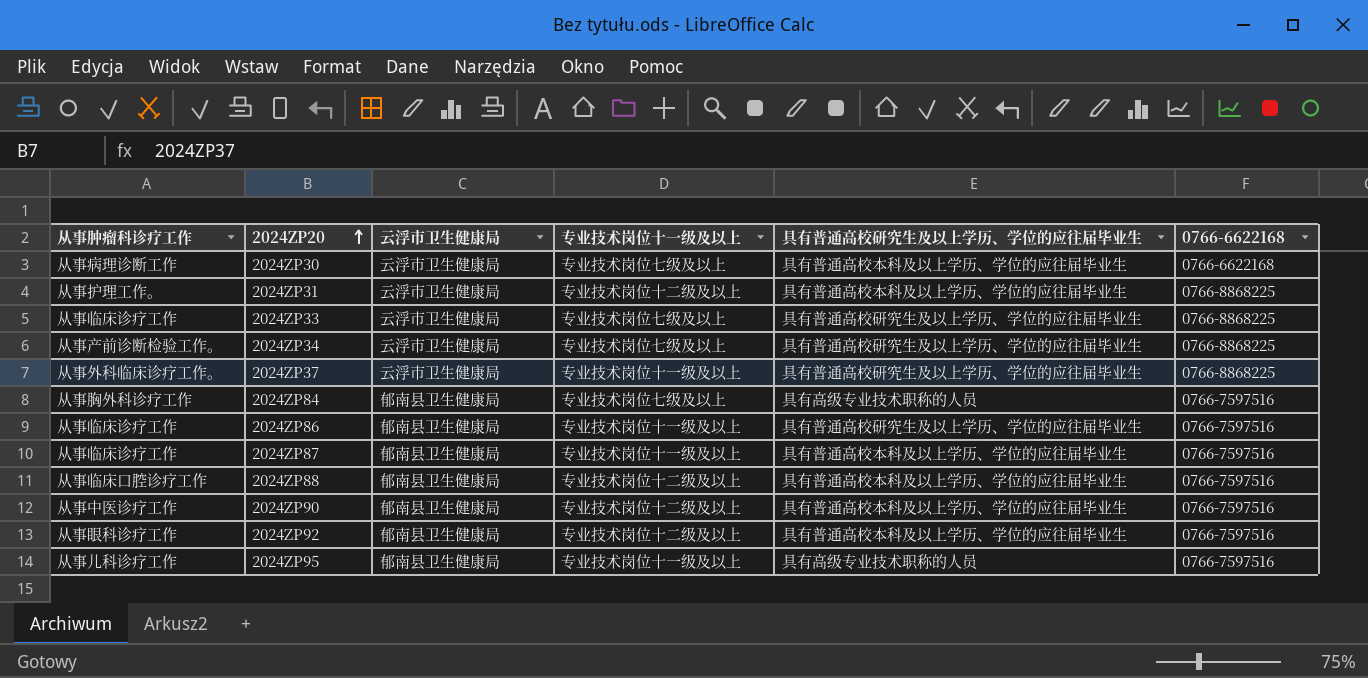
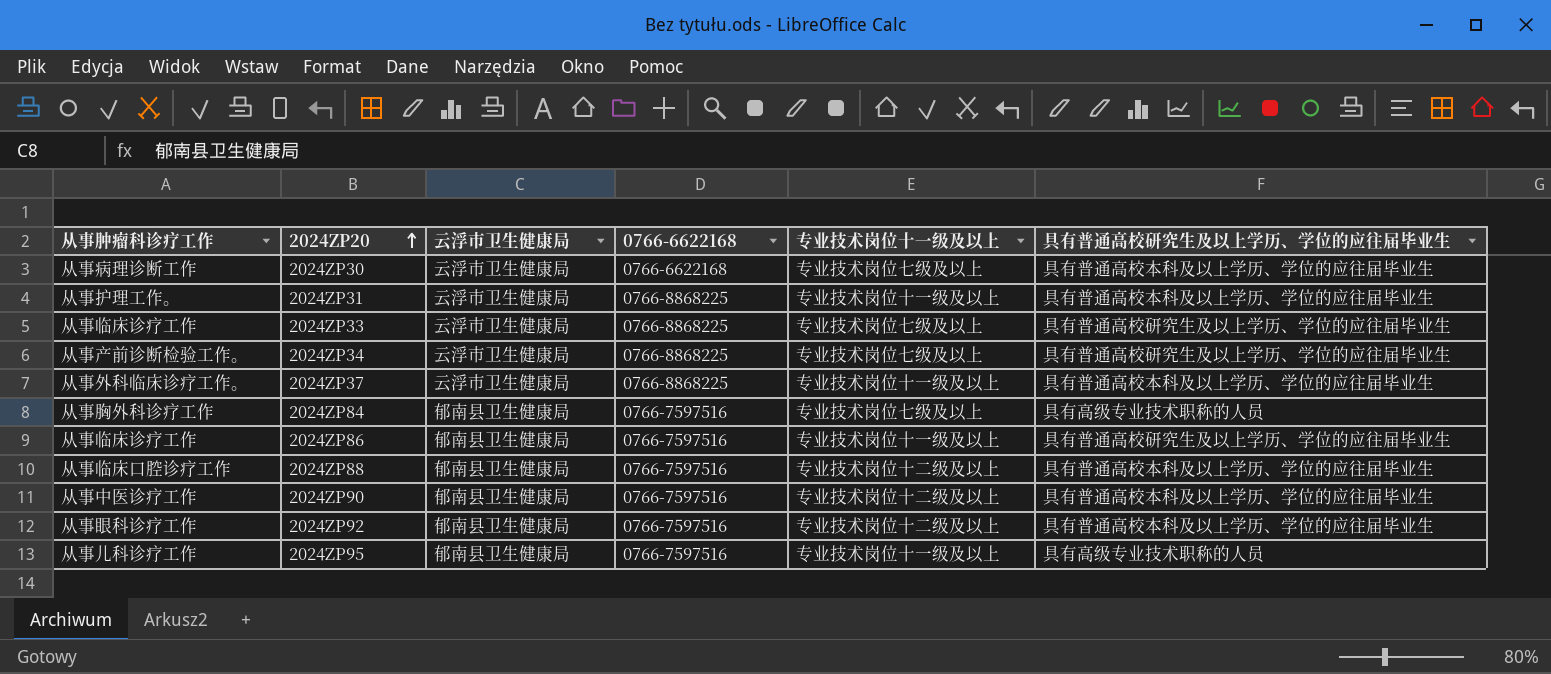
column 0766-6622168 | position: 6 -> 4
row 2024ZP87: 从事临床诊疗工作 | 郁南县卫生健康局 | 专业技术岗位十一级及以上 | 具有普通高校本科及以上学历、学位的应往届毕业生 | 0766-7597516 -> none
2024ZP31 | 专业技术岗位十一级及以上: 专业技术岗位十二级及以上 -> 专业技术岗位十一级及以上
2024ZP37 | 具有普通高校研究生及以上学历、学位的应往届毕业生: 具有普通高校研究生及以上学历、学位的应往届毕业生 -> 具有普通高校本科及以上学历、学位的应往届毕业生

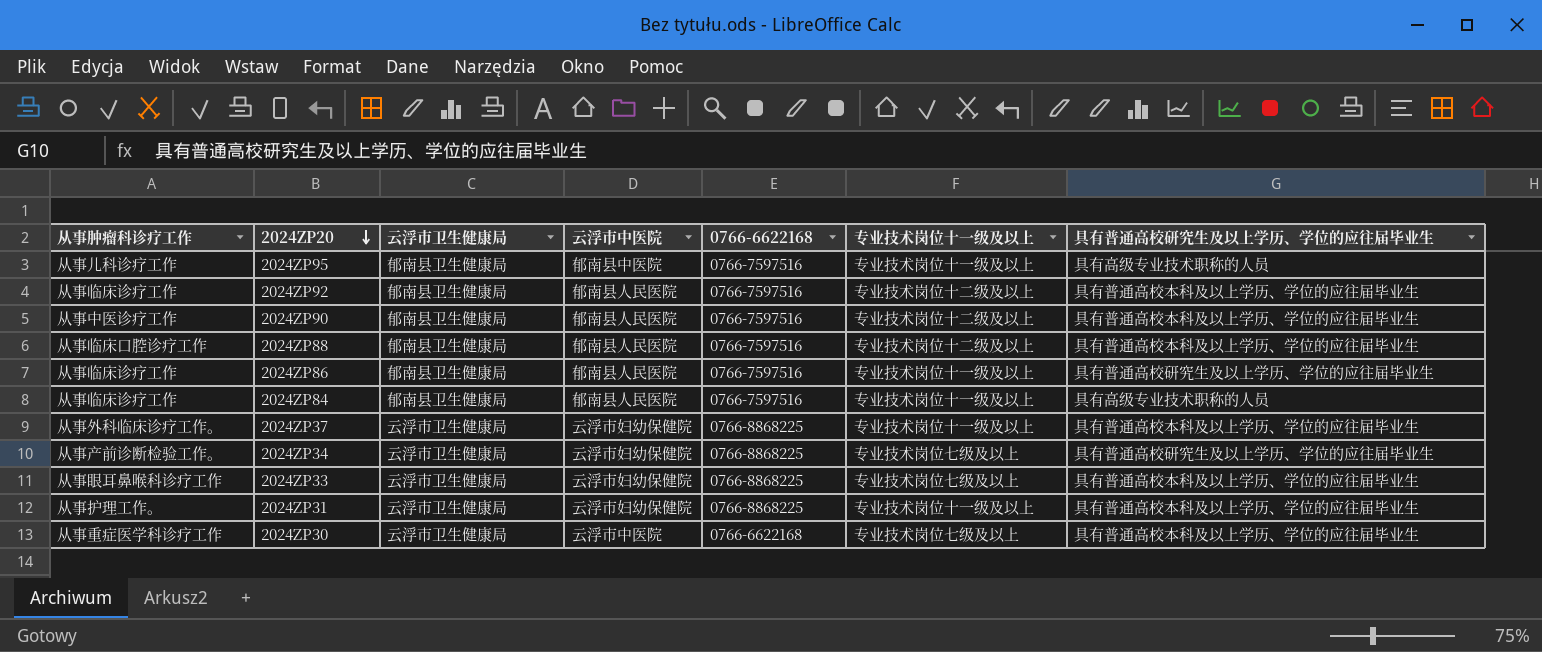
row order: 2024ZP20 ascending -> 2024ZP20 descending
column 云浮市中医院 | position: none -> 4
2024ZP92 | 从事肿瘤科诊疗工作: 从事眼科诊疗工作 -> 从事临床诊疗工作
2024ZP84 | 从事肿瘤科诊疗工作: 从事胸外科诊疗工作 -> 从事临床诊疗工作
2024ZP84 | 专业技术岗位十一级及以上: 专业技术岗位七级及以上 -> 专业技术岗位十一级及以上
2024ZP33 | 从事肿瘤科诊疗工作: 从事临床诊疗工作 -> 从事眼耳鼻喉科诊疗工作
2024ZP33 | 具有普通高校研究生及以上学历、学位的应往届毕业生: 具有普通高校研究生及以上学历、学位的应往届毕业生 -> 具有普通高校本科及以上学历、学位的应往届毕业生
2024ZP30 | 从事肿瘤科诊疗工作: 从事病理诊断工作 -> 从事重症医学科诊疗工作

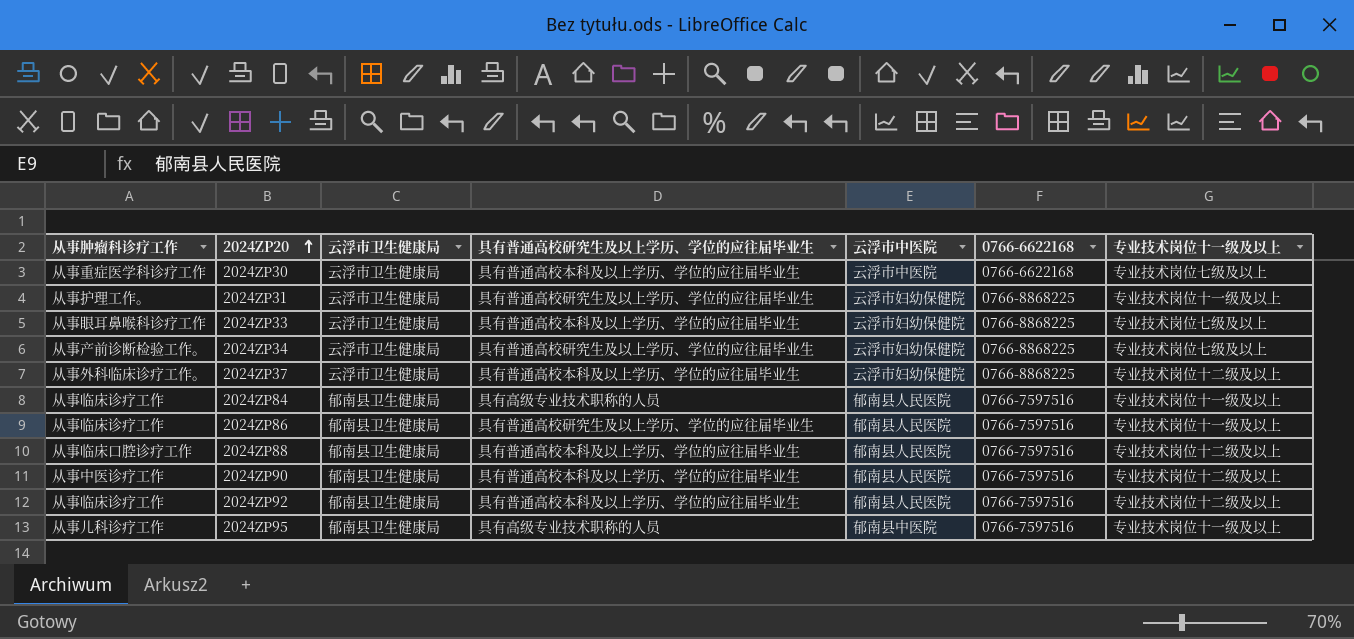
row order: 2024ZP20 descending -> 2024ZP20 ascending
column 具有普通高校研究生及以上学历、学位的应往届毕业生 | position: 7 -> 4
2024ZP31 | 具有普通高校研究生及以上学历、学位的应往届毕业生: 具有普通高校本科及以上学历、学位的应往届毕业生 -> 具有普通高校研究生及以上学历、学位的应往届毕业生
2024ZP37 | 专业技术岗位十一级及以上: 专业技术岗位十一级及以上 -> 专业技术岗位十二级及以上

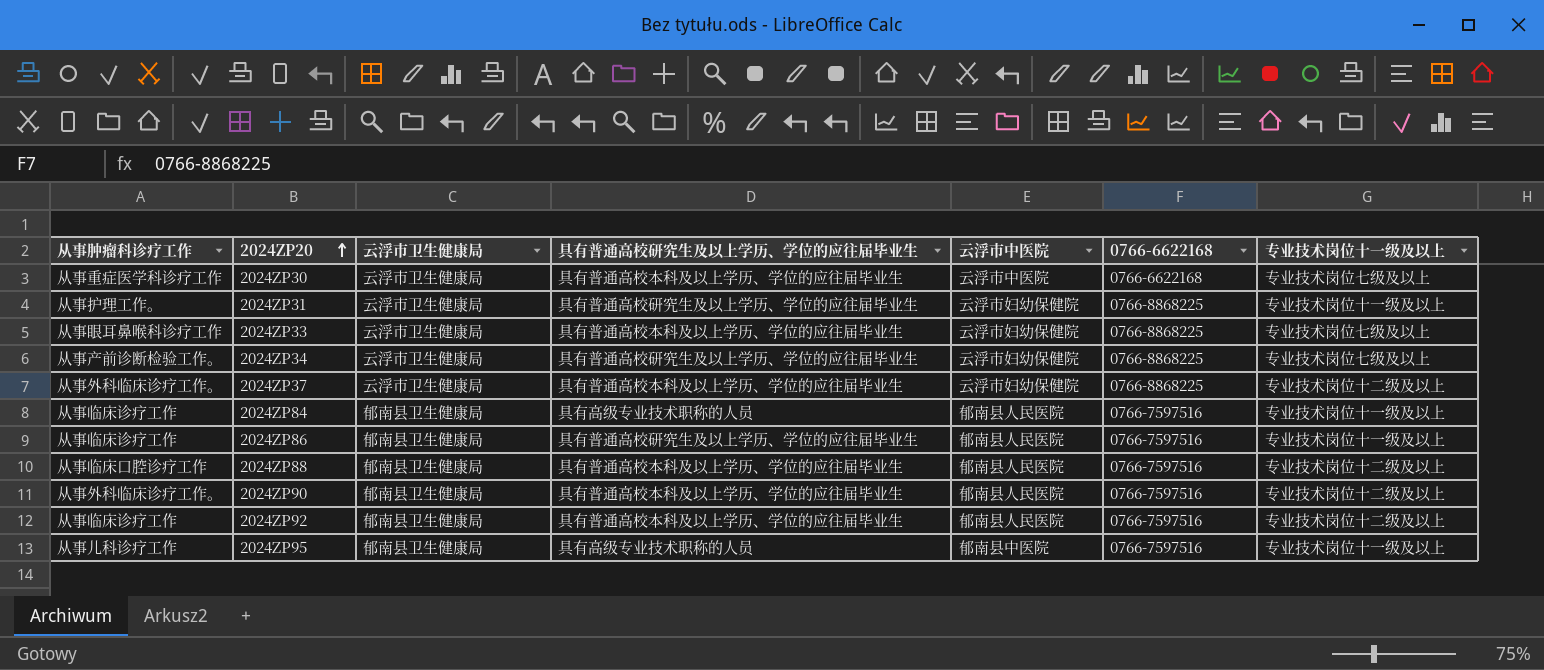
2024ZP90 | 从事肿瘤科诊疗工作: 从事中医诊疗工作 -> 从事外科临床诊疗工作。

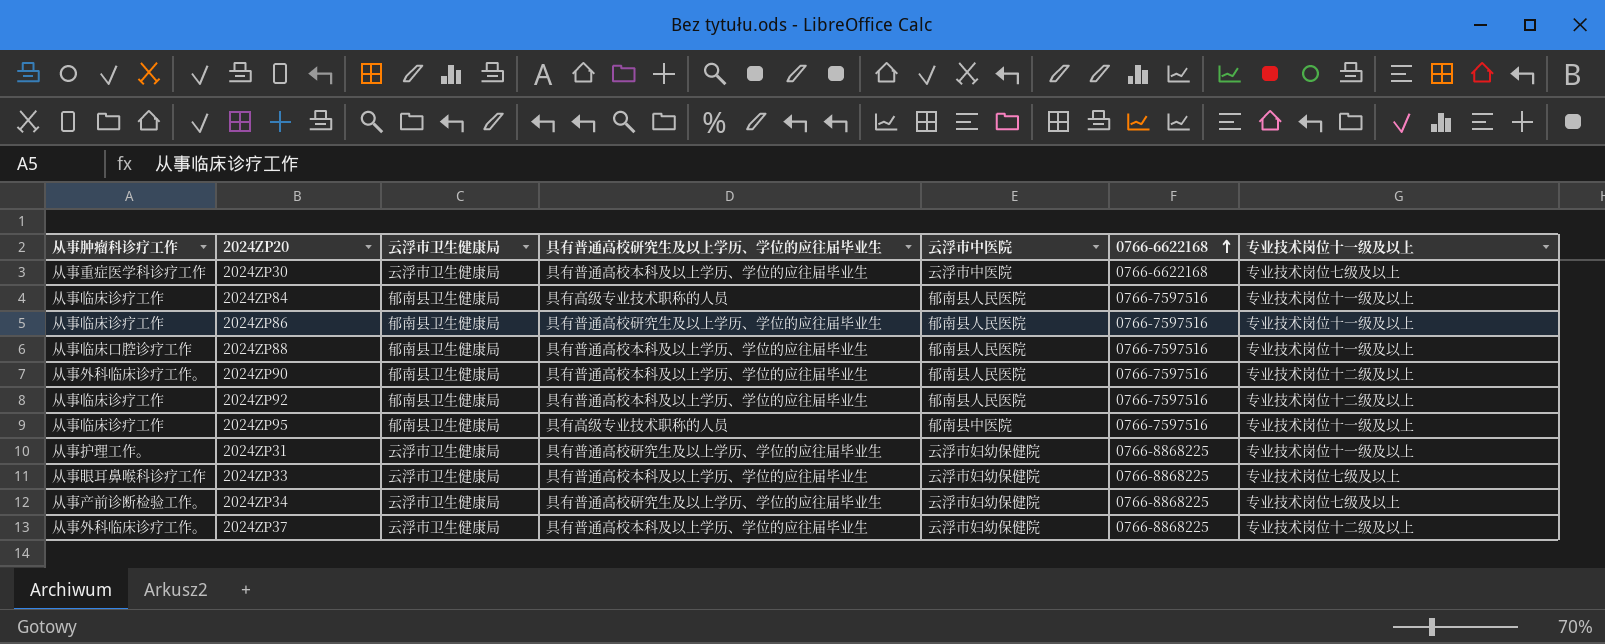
row order: 2024ZP20 ascending -> 0766-6622168 ascending
2024ZP88 | 专业技术岗位十一级及以上: 专业技术岗位十二级及以上 -> 专业技术岗位十一级及以上
2024ZP95 | 从事肿瘤科诊疗工作: 从事儿科诊疗工作 -> 从事临床诊疗工作

